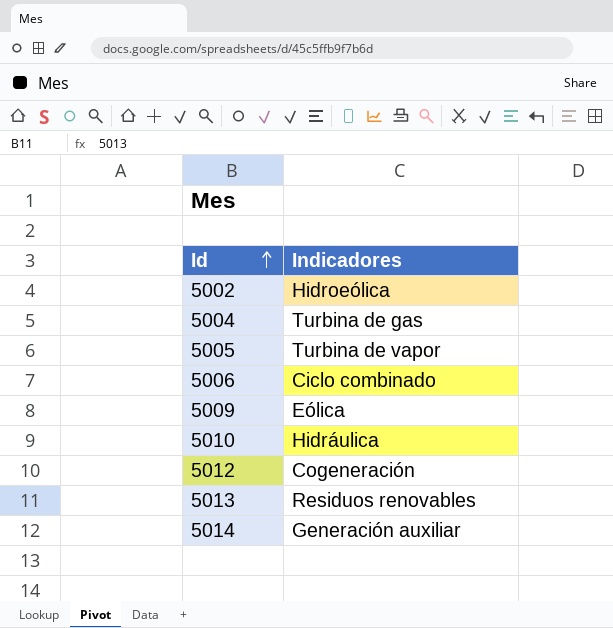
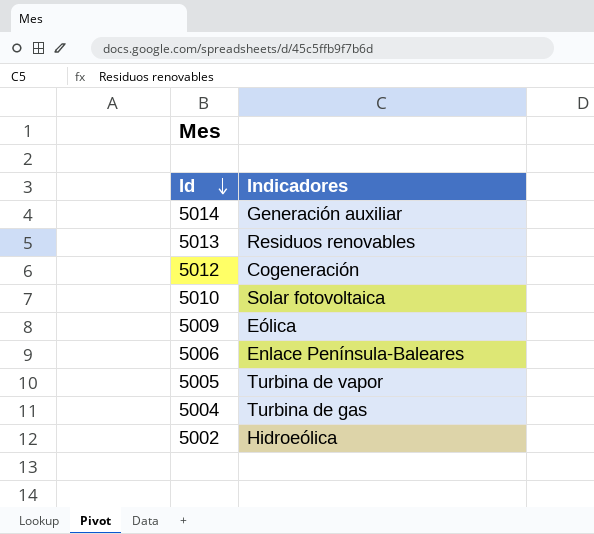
row order: Id ascending -> Id descending
5010 | Indicadores: Hidráulica -> Solar fotovoltaica
5006 | Indicadores: Ciclo combinado -> Enlace Península-Baleares

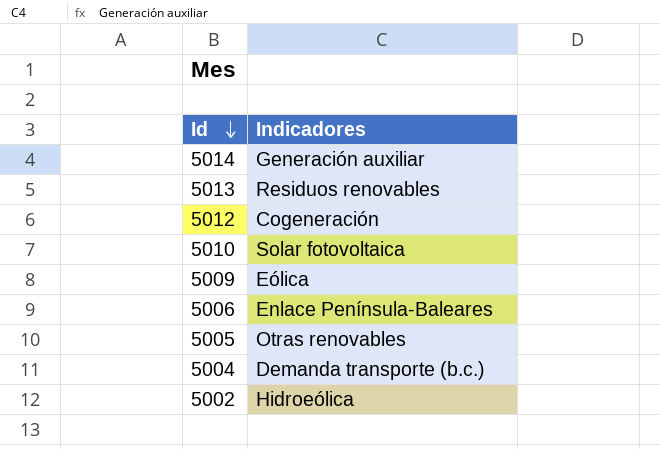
5005 | Indicadores: Turbina de vapor -> Otras renovables
5004 | Indicadores: Turbina de gas -> Demanda transporte (b.c.)

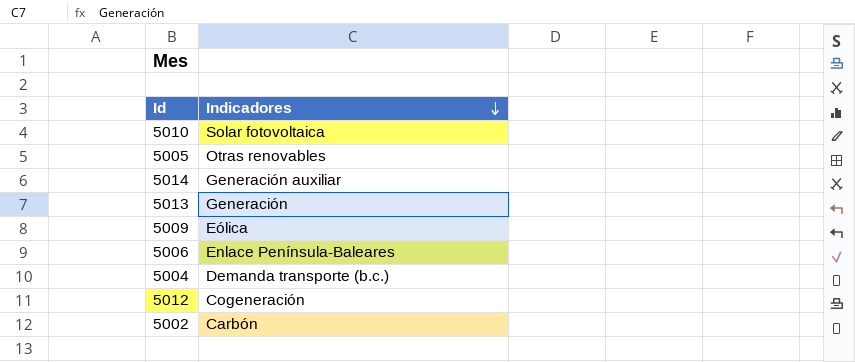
row order: Id descending -> Indicadores descending
5013 | Indicadores: Residuos renovables -> Generación
5002 | Indicadores: Hidroeólica -> Carbón

